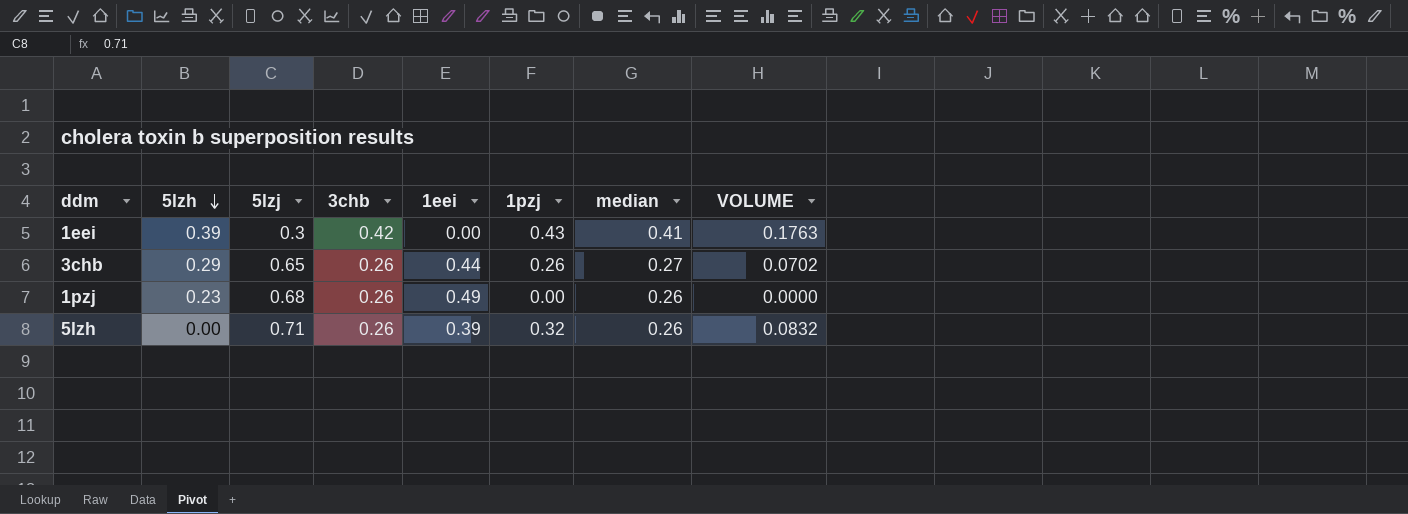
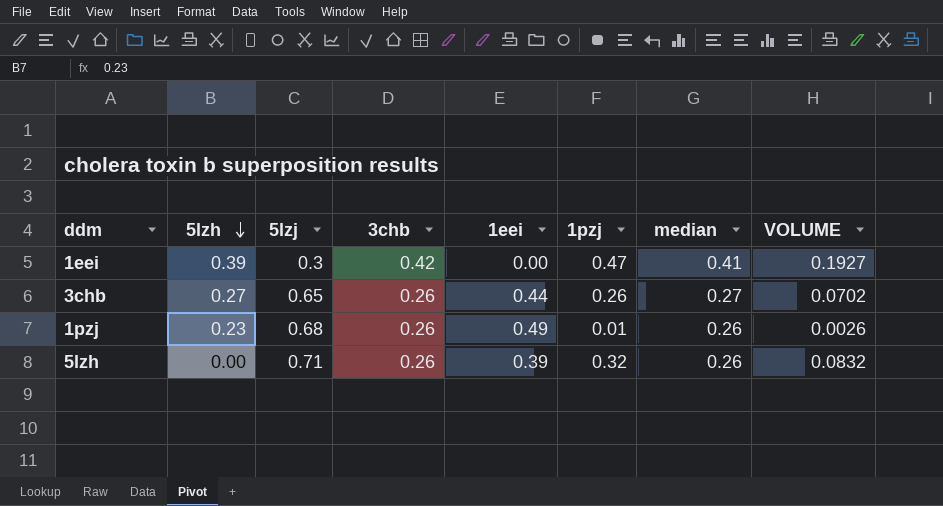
1eei | 1pzj: 0.43 -> 0.47
1eei | VOLUME: 0.1763 -> 0.1927
3chb | 5lzh: 0.29 -> 0.27
1pzj | 1pzj: 0.00 -> 0.01
1pzj | VOLUME: 0.0000 -> 0.0026

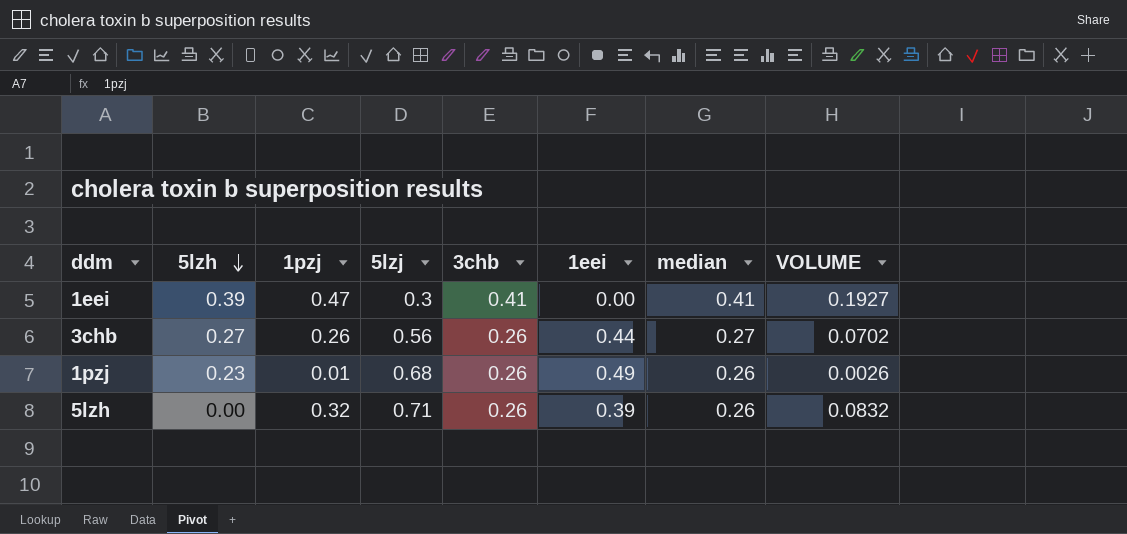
column 1pzj | position: 6 -> 3
1eei | 3chb: 0.42 -> 0.41
3chb | 5lzj: 0.65 -> 0.56

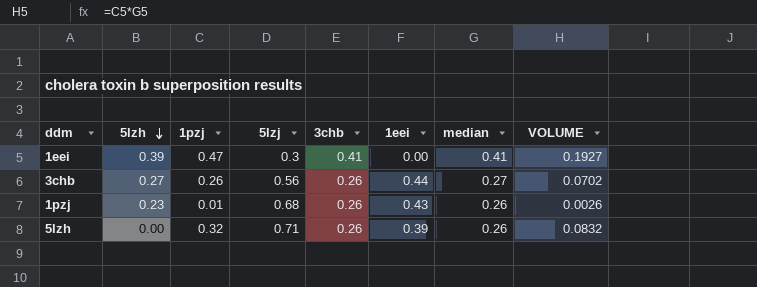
1pzj | 1eei: 0.49 -> 0.43

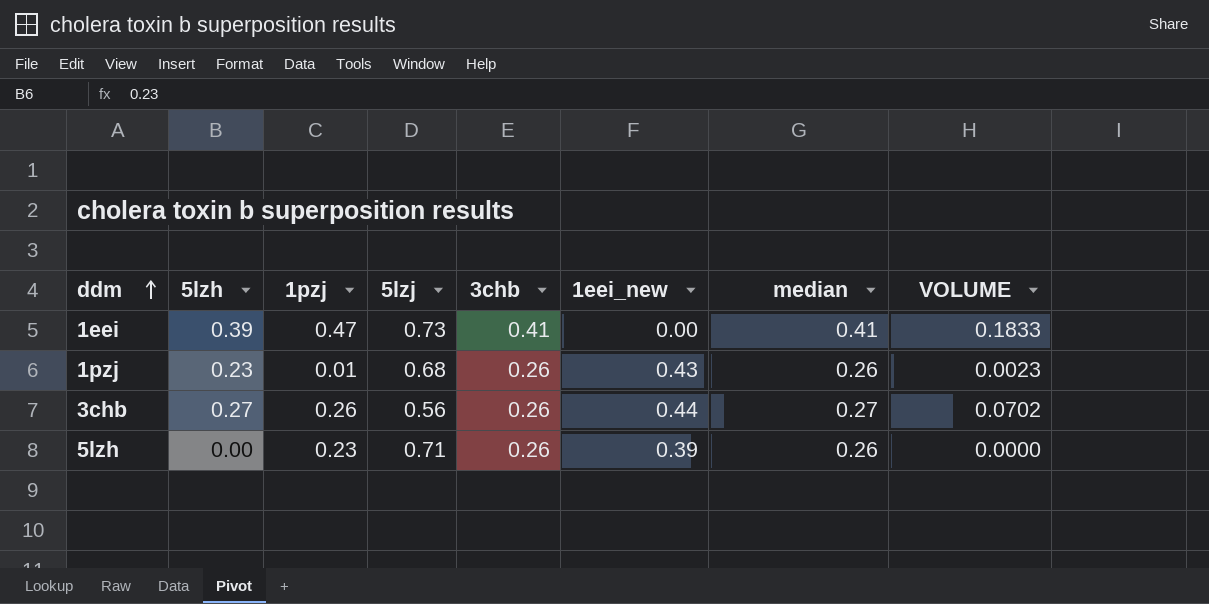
row order: 5lzh descending -> ddm ascending
column name: 1eei -> 1eei_new
column VOLUME | formula: [1pzj] * [median] -> [5lzh] * [1pzj]
1eei | 5lzj: 0.3 -> 0.73
5lzh | 1pzj: 0.32 -> 0.23

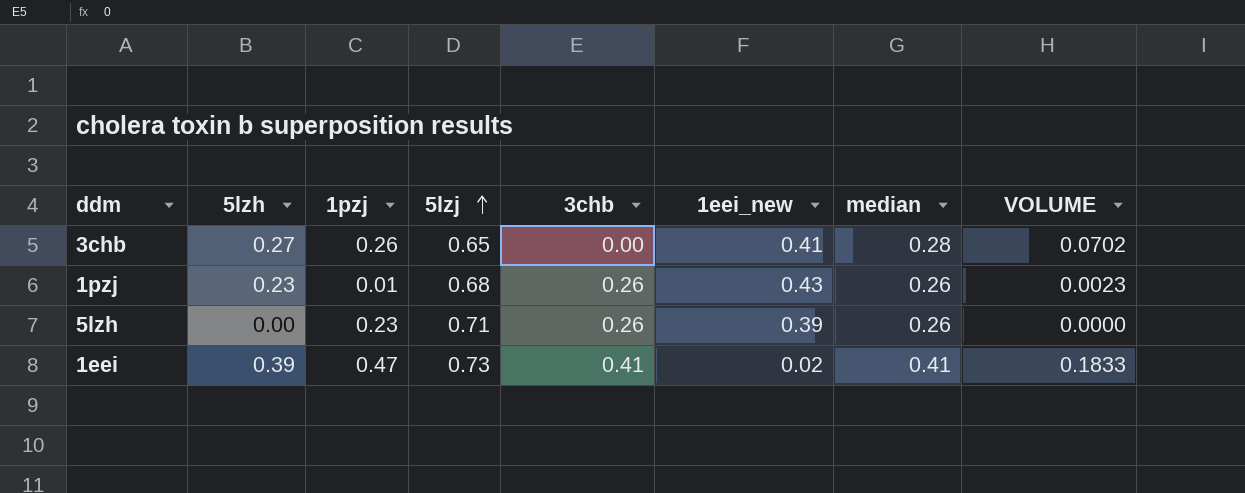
row order: ddm ascending -> 5lzj ascending
3chb | 5lzj: 0.56 -> 0.65
3chb | 3chb: 0.26 -> 0.00
3chb | 1eei_new: 0.44 -> 0.41
3chb | median: 0.27 -> 0.28
1eei | 1eei_new: 0.00 -> 0.02

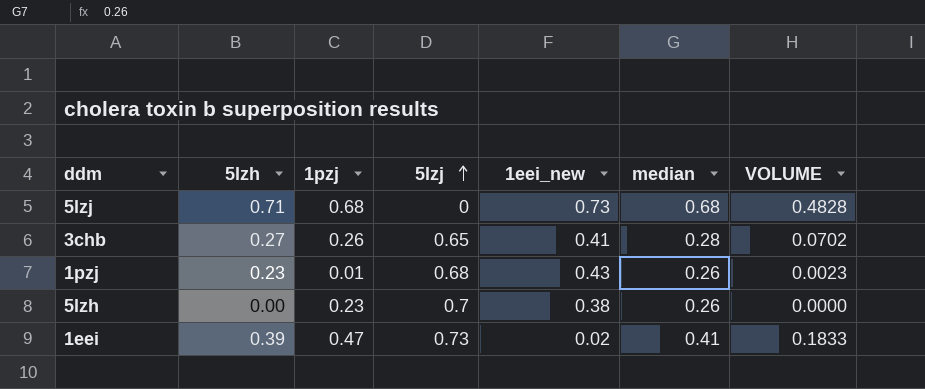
column 3chb | position: 5 -> none
row 5lzj: none -> 0.71 | 0.68 | 0 | 0.73 | 0.68 | 0.4828
5lzh | 5lzj: 0.71 -> 0.7
5lzh | 1eei_new: 0.39 -> 0.38

